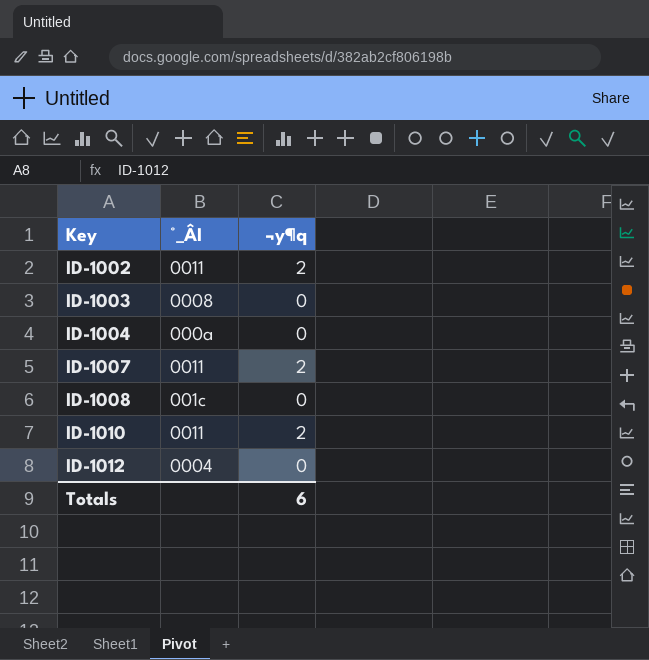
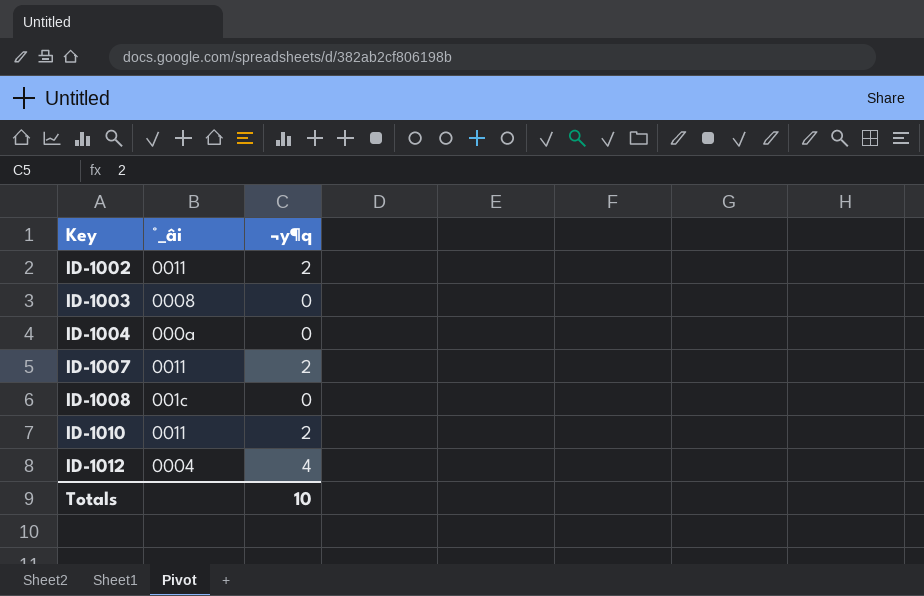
column name: °_ÂI -> °_âi
ID-1012 | ¬y¶q: 0 -> 4
Totals | ¬y¶q: 6 -> 10

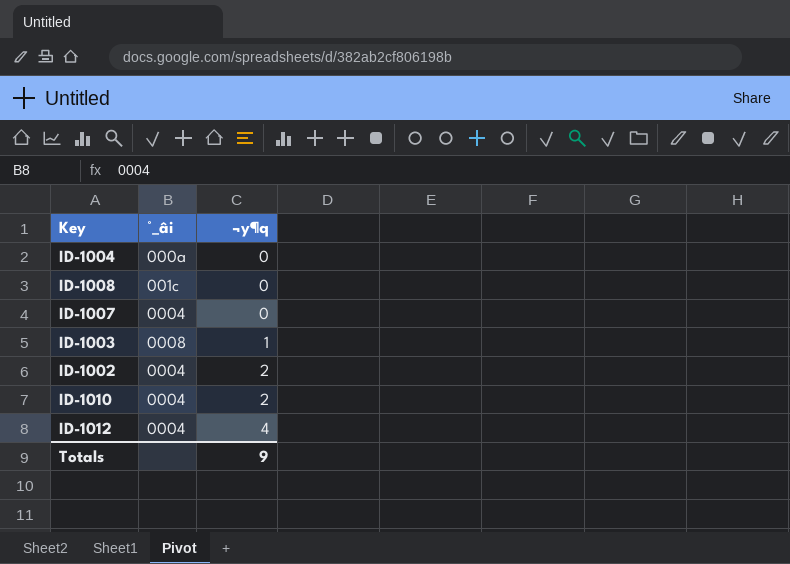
row order: Key ascending -> ¬y¶q ascending
ID-1007 | °_âi: 0011 -> 0004
ID-1007 | ¬y¶q: 2 -> 0
ID-1003 | ¬y¶q: 0 -> 1
ID-1002 | °_âi: 0011 -> 0004
ID-1010 | °_âi: 0011 -> 0004
Totals | ¬y¶q: 10 -> 9

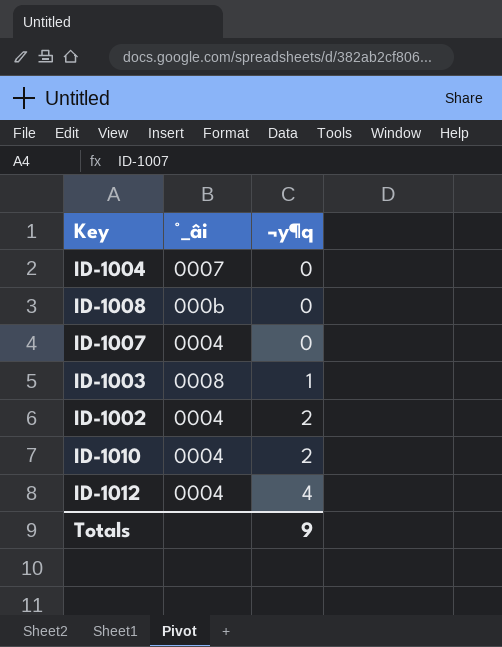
ID-1004 | °_âi: 000a -> 0007
ID-1008 | °_âi: 001c -> 000b

